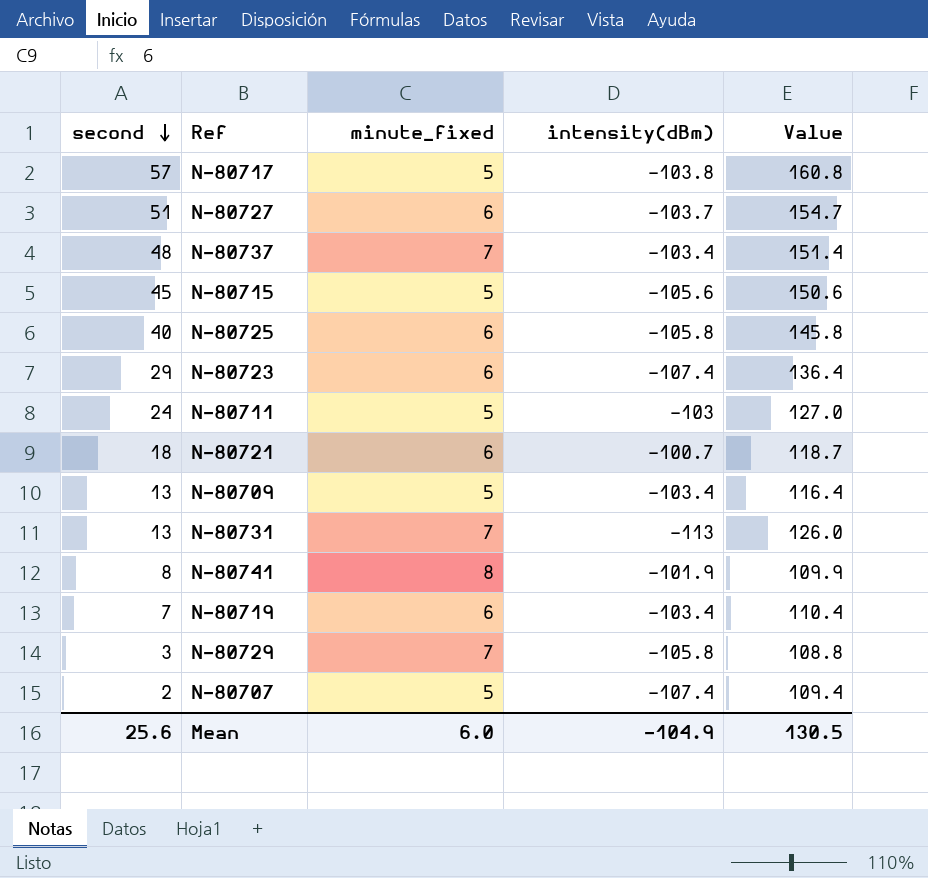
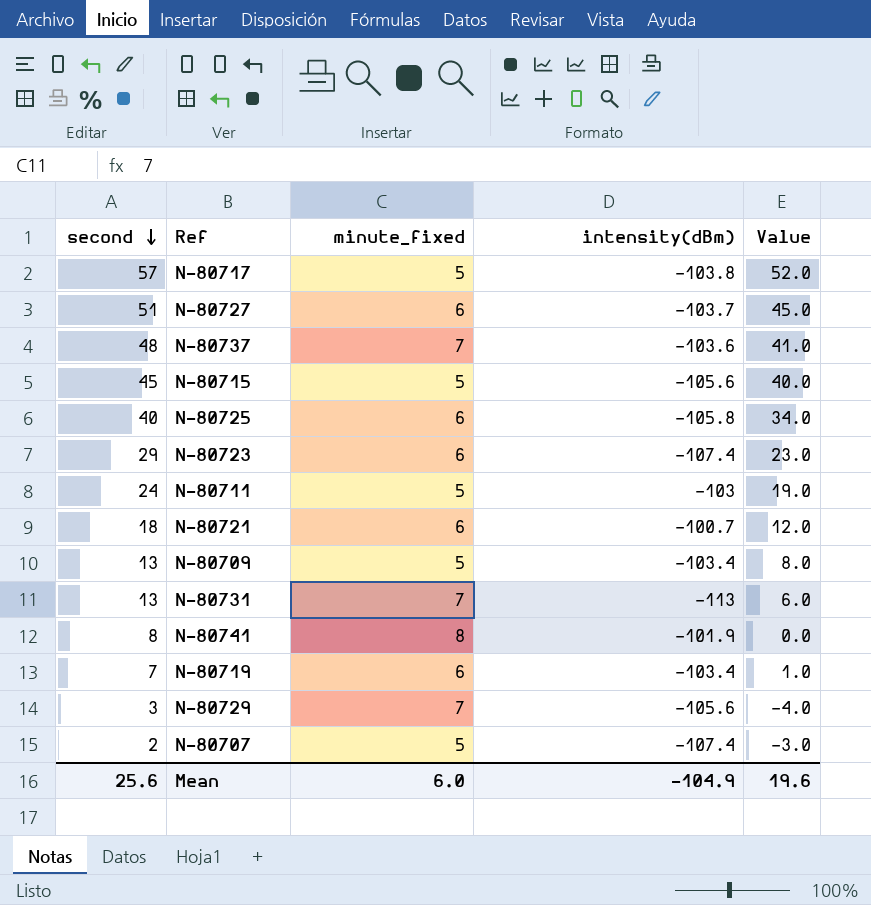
column Value | formula: [second] - [intensity(dBm)] -> [second] - [minute_fixed]
N-80737 | intensity(dBm): -103.4 -> -103.6
N-80729 | intensity(dBm): -105.8 -> -105.6
Mean | Value: 130.5 -> 19.6

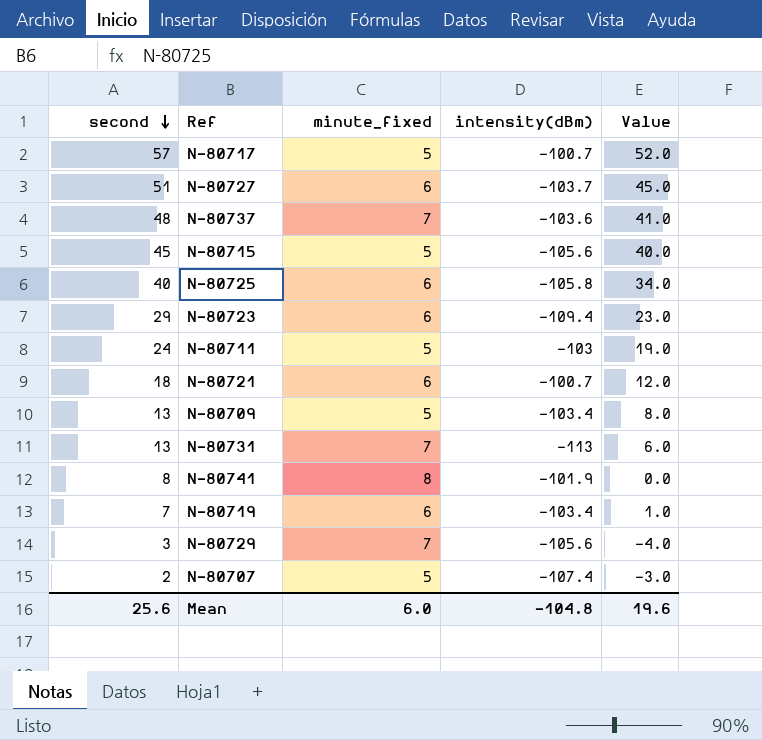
N-80717 | intensity(dBm): -103.8 -> -100.7
N-80723 | intensity(dBm): -107.4 -> -109.4
Mean | intensity(dBm): -104.9 -> -104.8

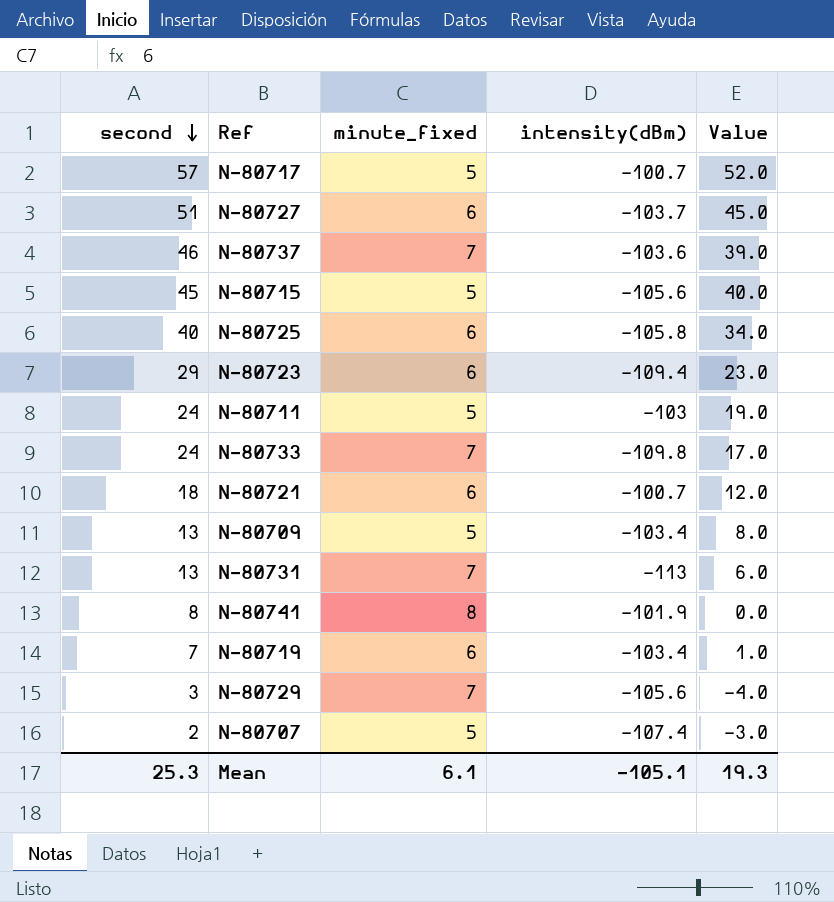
N-80737 | second: 48 -> 46
N-80737 | Value: 41.0 -> 39.0
row N-80733: none -> 24 | 7 | -109.8 | 17.0
Mean | second: 25.6 -> 25.3
Mean | minute_fixed: 6.0 -> 6.1
Mean | intensity(dBm): -104.8 -> -105.1
Mean | Value: 19.6 -> 19.3

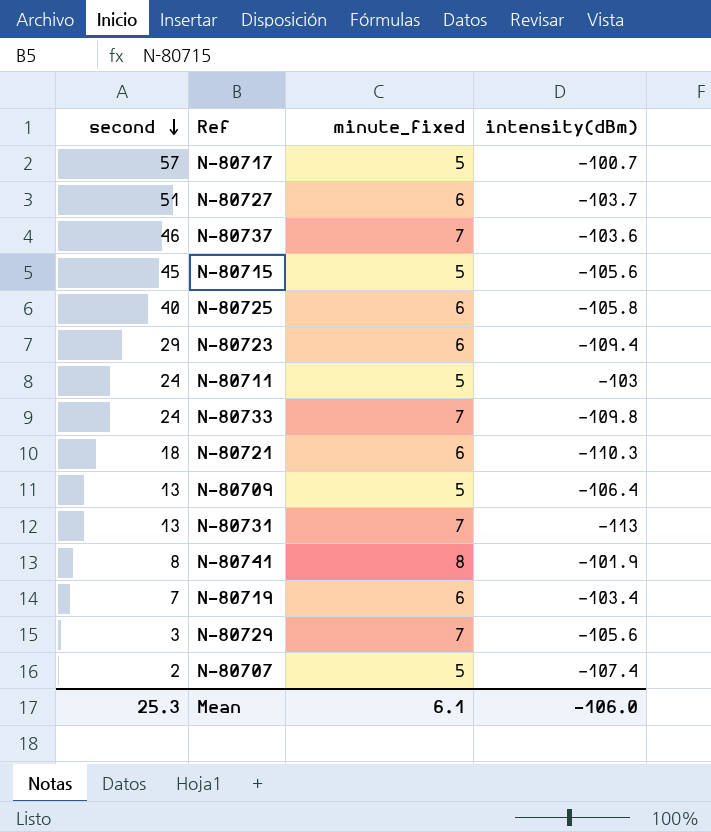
column Value | formula: [second] - [minute_fixed] -> none
N-80721 | intensity(dBm): -100.7 -> -110.3
N-80709 | intensity(dBm): -103.4 -> -106.4
Mean | intensity(dBm): -105.1 -> -106.0

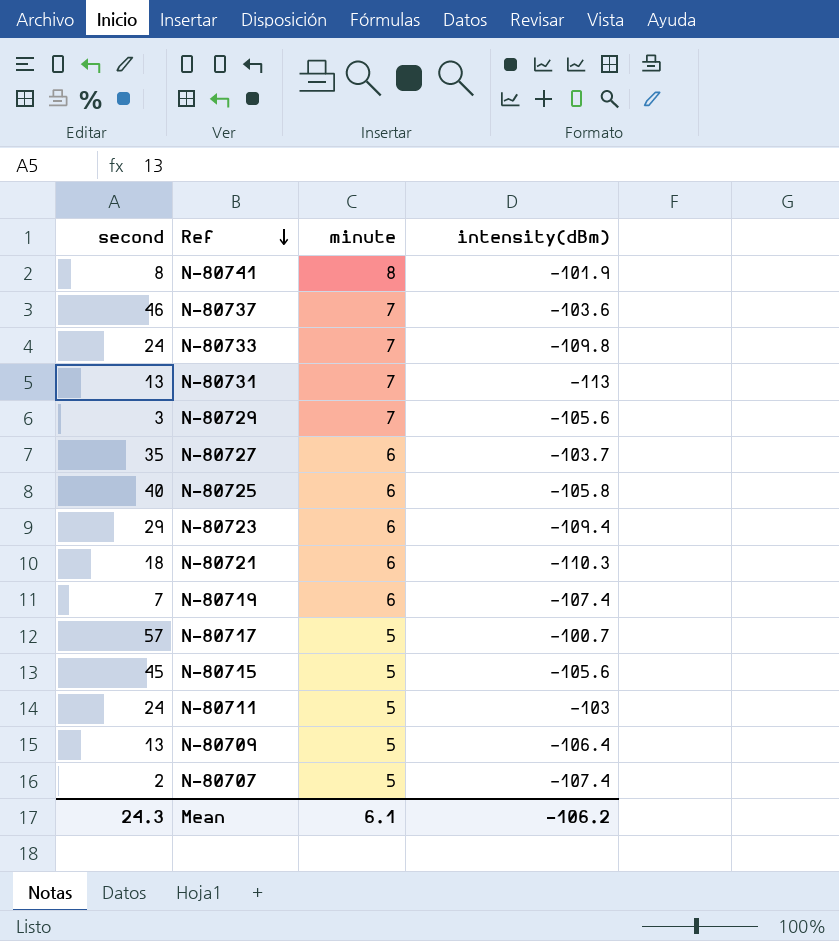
row order: second descending -> Ref descending
column name: minute_fixed -> minute
N-80727 | second: 51 -> 35
N-80719 | intensity(dBm): -103.4 -> -107.4
Mean | second: 25.3 -> 24.3
Mean | intensity(dBm): -106.0 -> -106.2

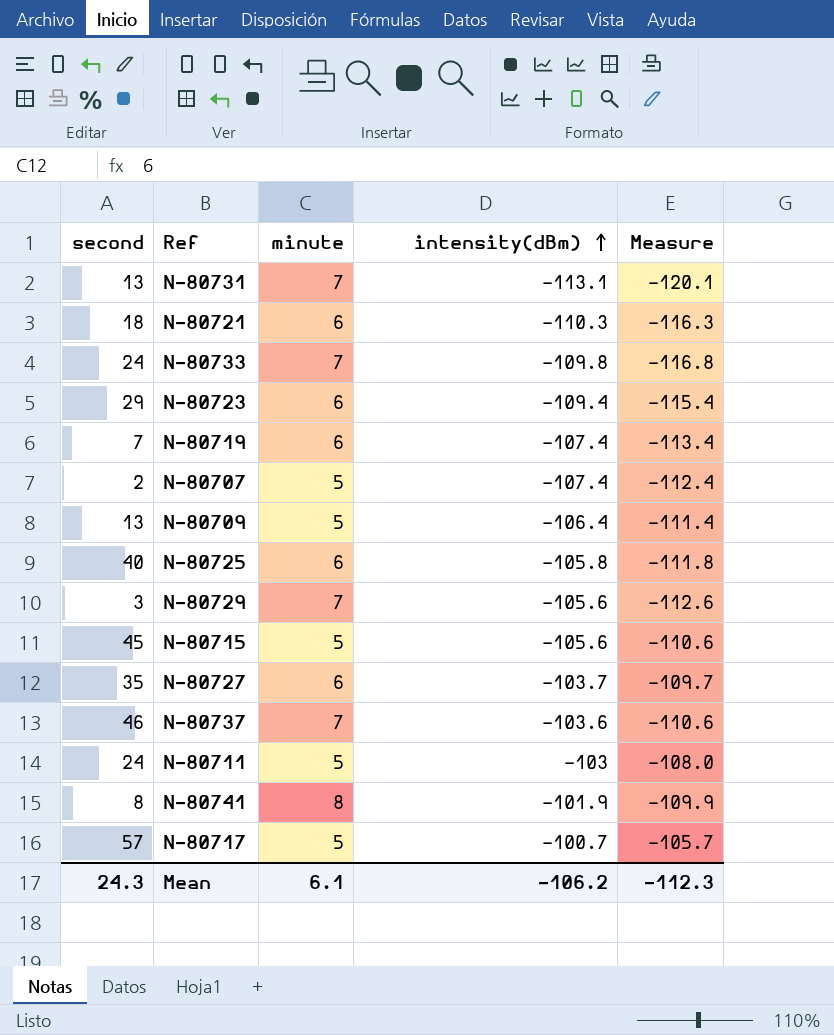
row order: Ref descending -> intensity(dBm) ascending
column Measure | formula: none -> [intensity(dBm)] - [minute]
N-80731 | intensity(dBm): -113 -> -113.1

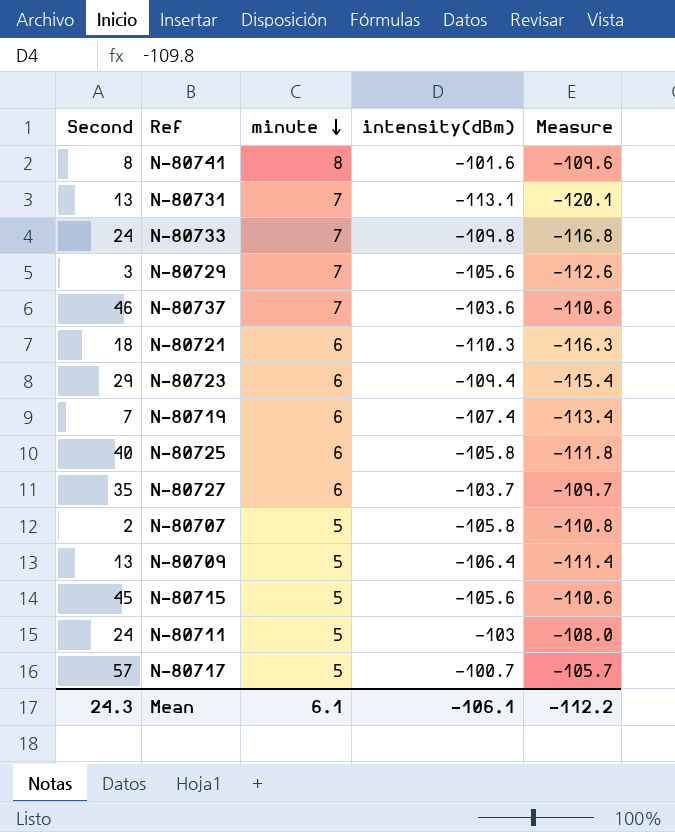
row order: intensity(dBm) ascending -> minute descending
column name: second -> Second
N-80741 | intensity(dBm): -101.9 -> -101.6
N-80741 | Measure: -109.9 -> -109.6
N-80707 | intensity(dBm): -107.4 -> -105.8
N-80707 | Measure: -112.4 -> -110.8
Mean | intensity(dBm): -106.2 -> -106.1
Mean | Measure: -112.3 -> -112.2

